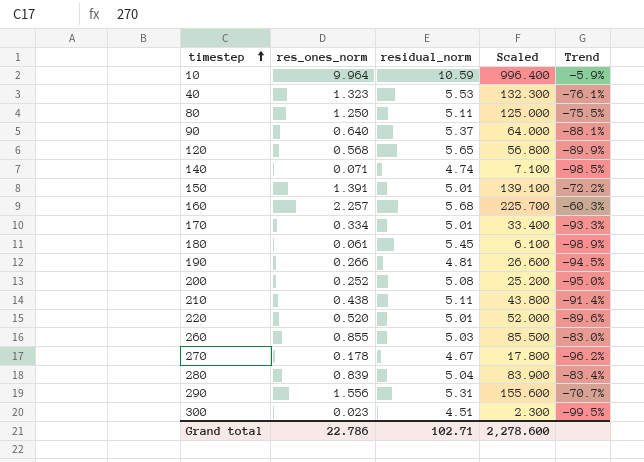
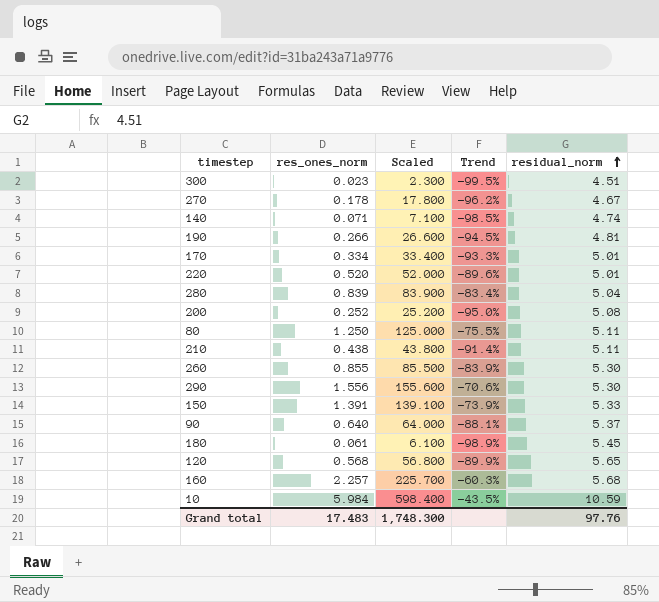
row order: timestep ascending -> residual_norm ascending
column residual_norm | position: 3 -> 5
row 40: 1.323 | 5.53 | 132.300 | -76.1% -> none
260 | Trend: -83.0% -> -83.9%
260 | residual_norm: 5.03 -> 5.30
290 | Trend: -70.7% -> -70.6%
290 | residual_norm: 5.31 -> 5.30
150 | Trend: -72.2% -> -73.9%
150 | residual_norm: 5.01 -> 5.33
10 | res_ones_norm: 9.964 -> 5.984
10 | Scaled: 996.400 -> 598.400
10 | Trend: -5.9% -> -43.5%
Grand total | res_ones_norm: 22.786 -> 17.483
Grand total | Scaled: 2,278.600 -> 1,748.300
Grand total | residual_norm: 102.71 -> 97.76

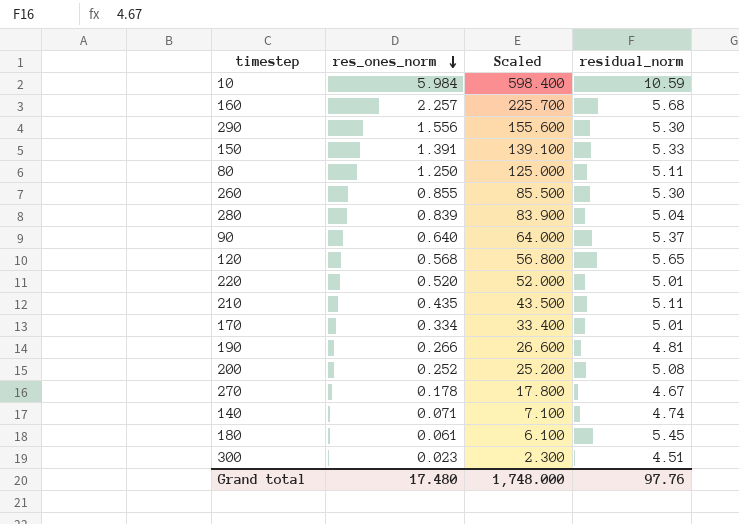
row order: residual_norm ascending -> res_ones_norm descending
column Trend | formula: ([res_ones_norm] - [residual_norm]) / [residual_norm] -> none
210 | res_ones_norm: 0.438 -> 0.435
210 | Scaled: 43.800 -> 43.500
Grand total | res_ones_norm: 17.483 -> 17.480
Grand total | Scaled: 1,748.300 -> 1,748.000

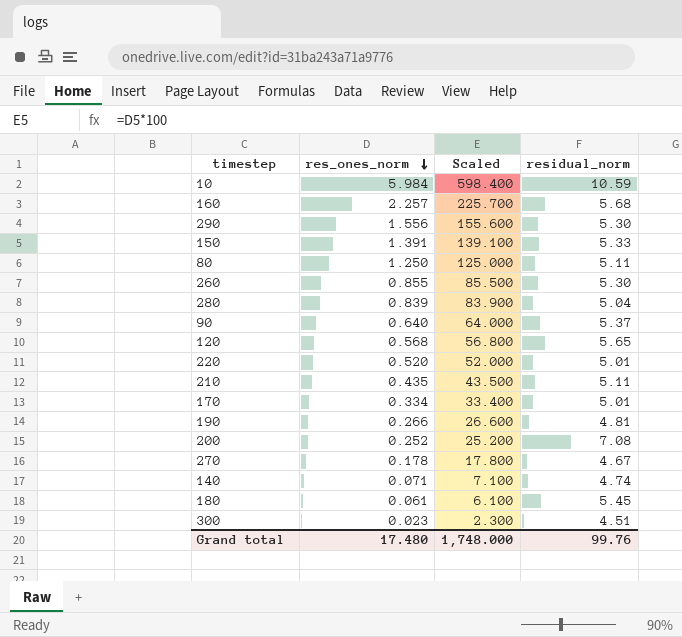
200 | residual_norm: 5.08 -> 7.08
Grand total | residual_norm: 97.76 -> 99.76

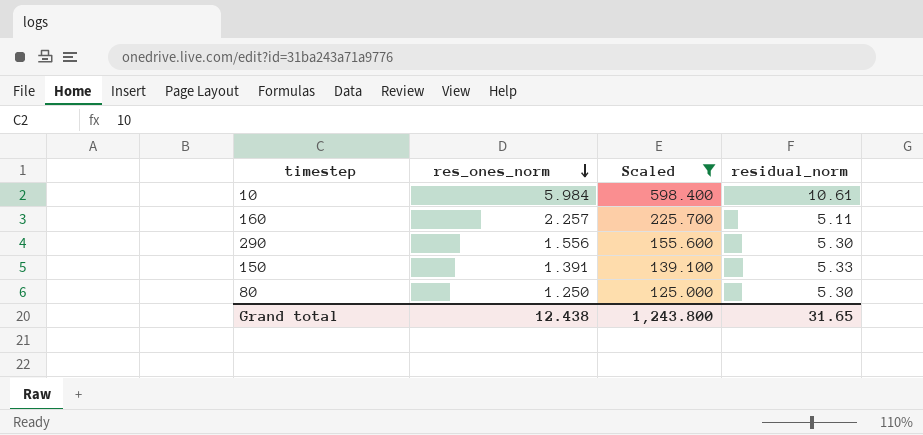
filter: none -> Scaled >= 125.000
10 | residual_norm: 10.59 -> 10.61
160 | residual_norm: 5.68 -> 5.11
80 | residual_norm: 5.11 -> 5.30
Grand total | res_ones_norm: 17.480 -> 12.438
Grand total | Scaled: 1,748.000 -> 1,243.800
Grand total | residual_norm: 99.76 -> 31.65

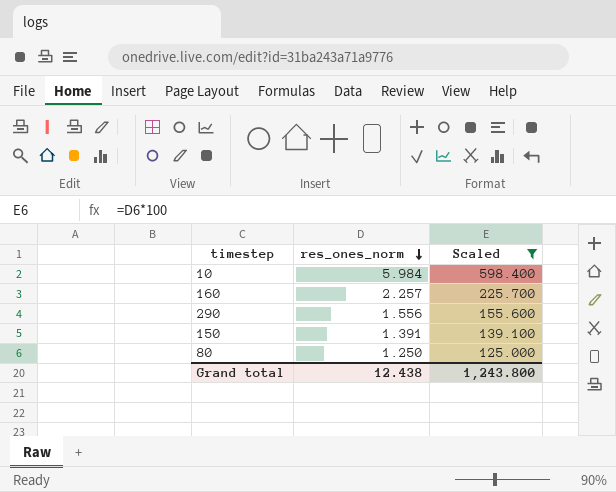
column residual_norm | position: 4 -> none

